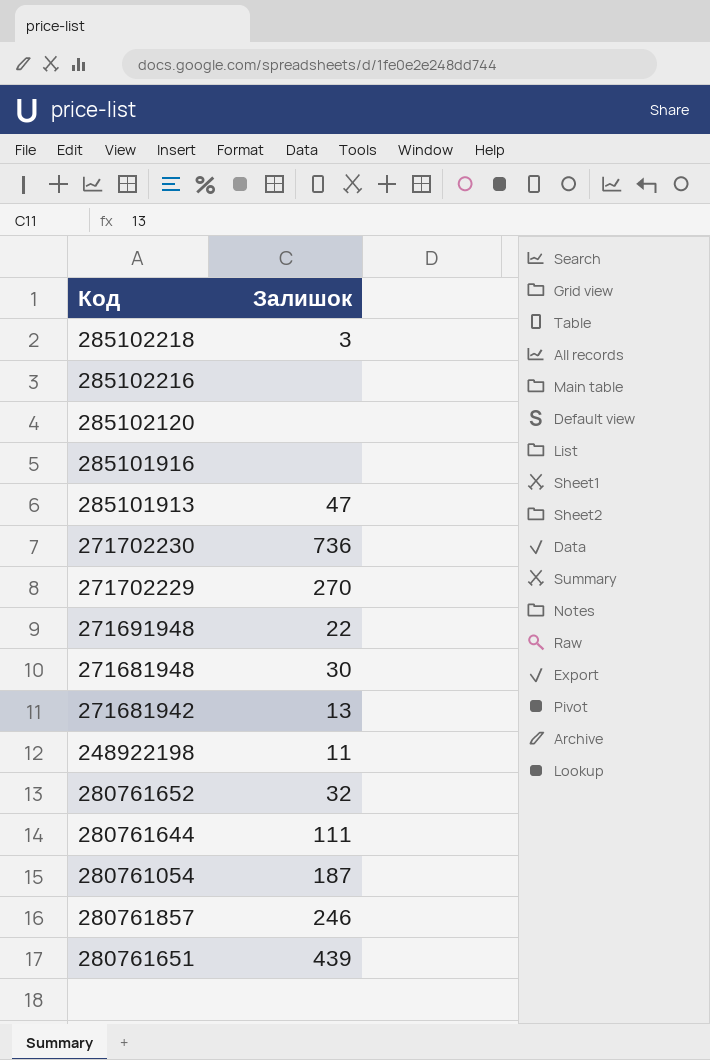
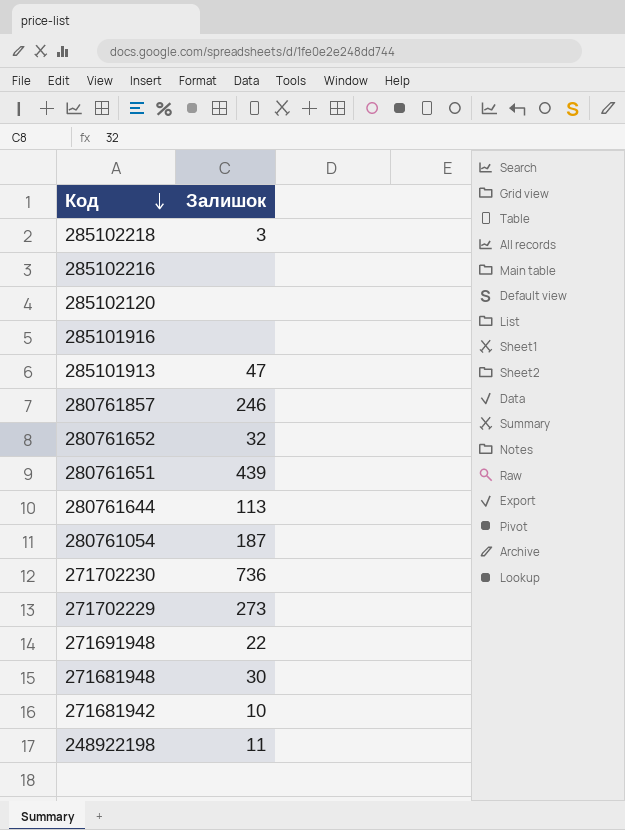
row order: none -> Код descending
280761644 | Залишок: 111 -> 113
271702229 | Залишок: 270 -> 273
271681942 | Залишок: 13 -> 10

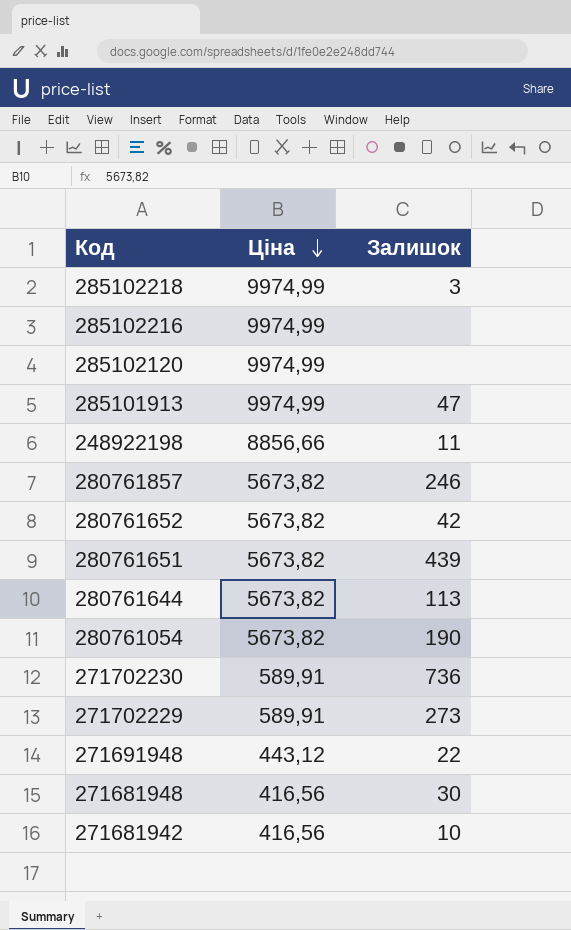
row order: Код descending -> Ціна descending
column Ціна | position: none -> 2
row 285101916: none -> none
280761652 | Залишок: 32 -> 42
280761054 | Залишок: 187 -> 190

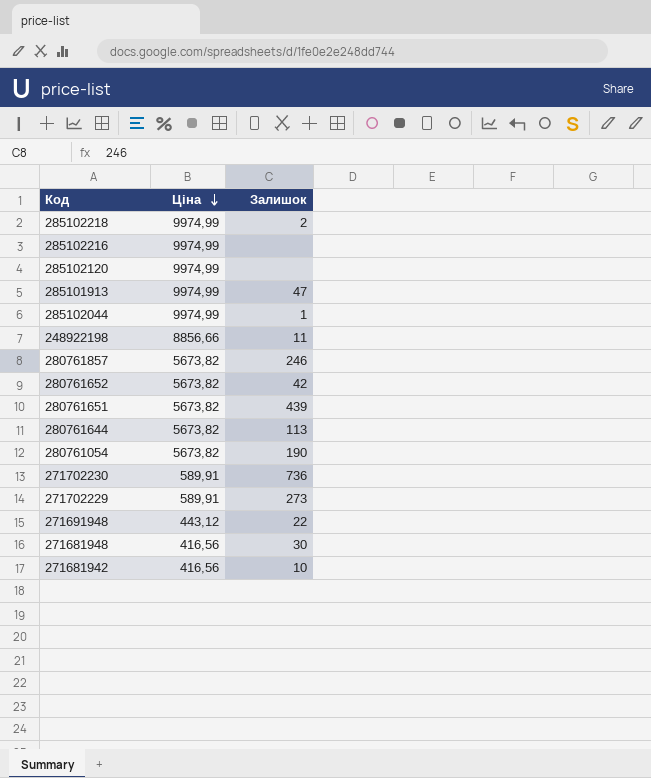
285102218 | Залишок: 3 -> 2
row 285102044: none -> 9974,99 | 1

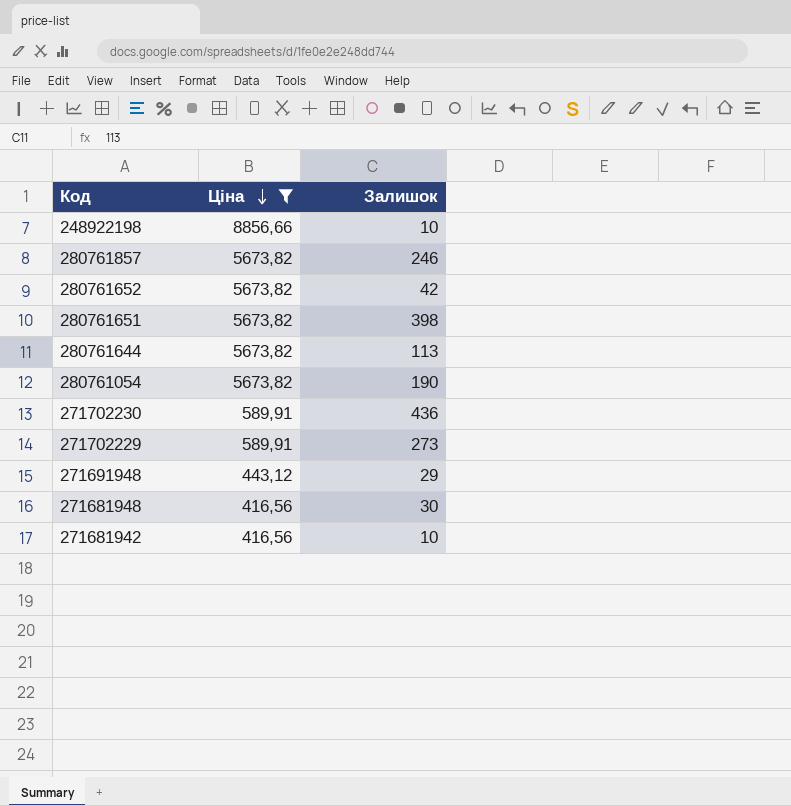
filter: none -> Ціна != 9974,99
248922198 | Залишок: 11 -> 10
280761651 | Залишок: 439 -> 398
271702230 | Залишок: 736 -> 436
271691948 | Залишок: 22 -> 29

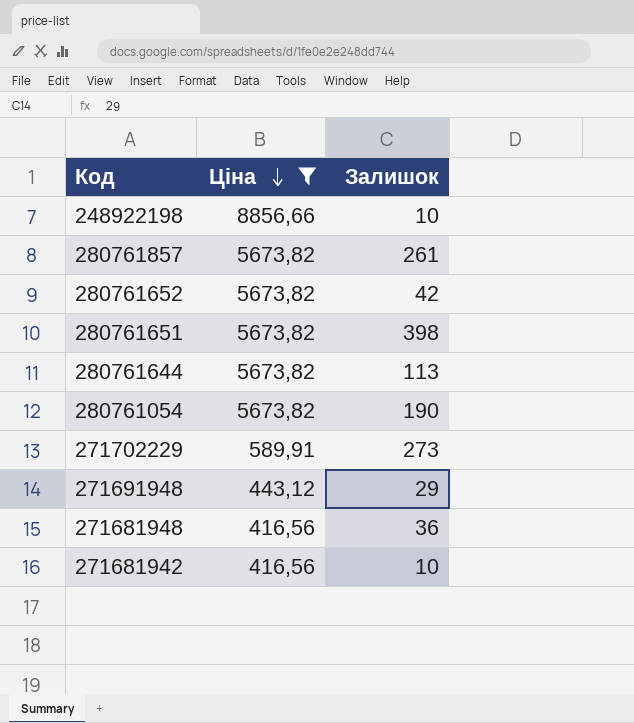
row 271702230: 589,91 | 436 -> none
280761857 | Залишок: 246 -> 261
271681948 | Залишок: 30 -> 36

